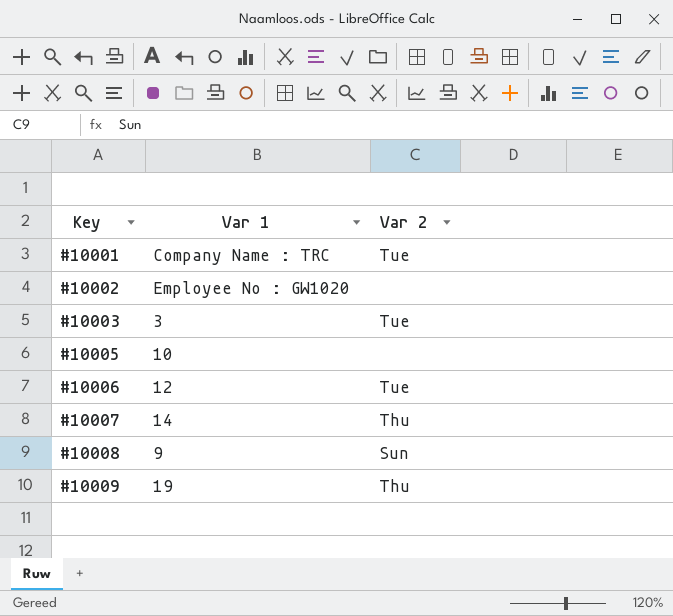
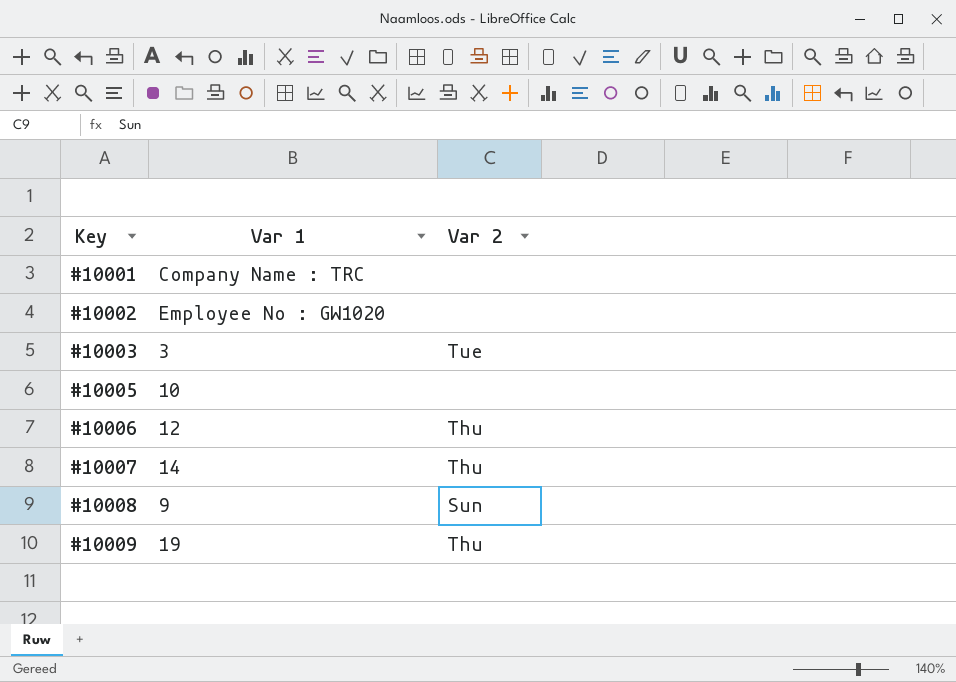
#10001 | Var 2: Tue -> none
#10006 | Var 2: Tue -> Thu

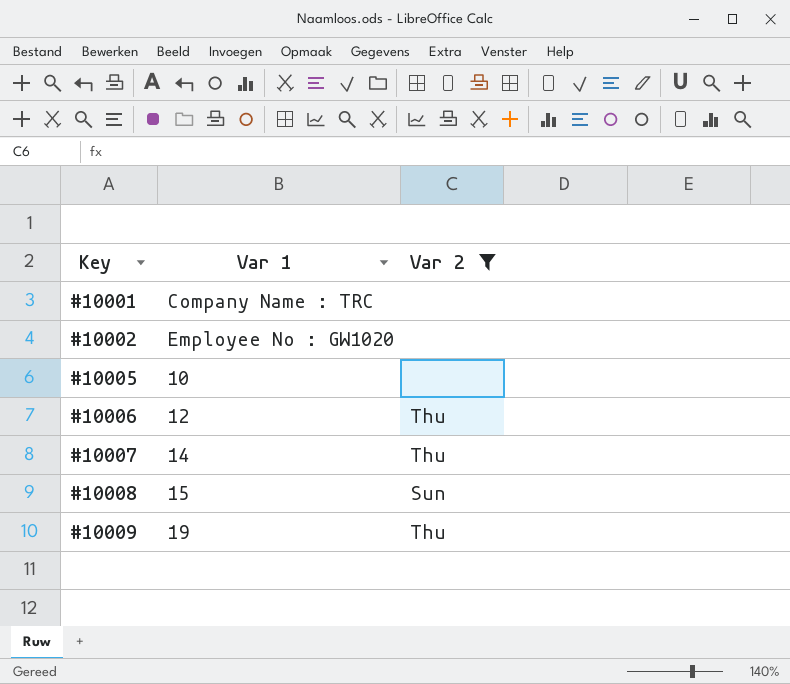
filter: none -> Var 2 != Tue
#10008 | Var 1: 9 -> 15

